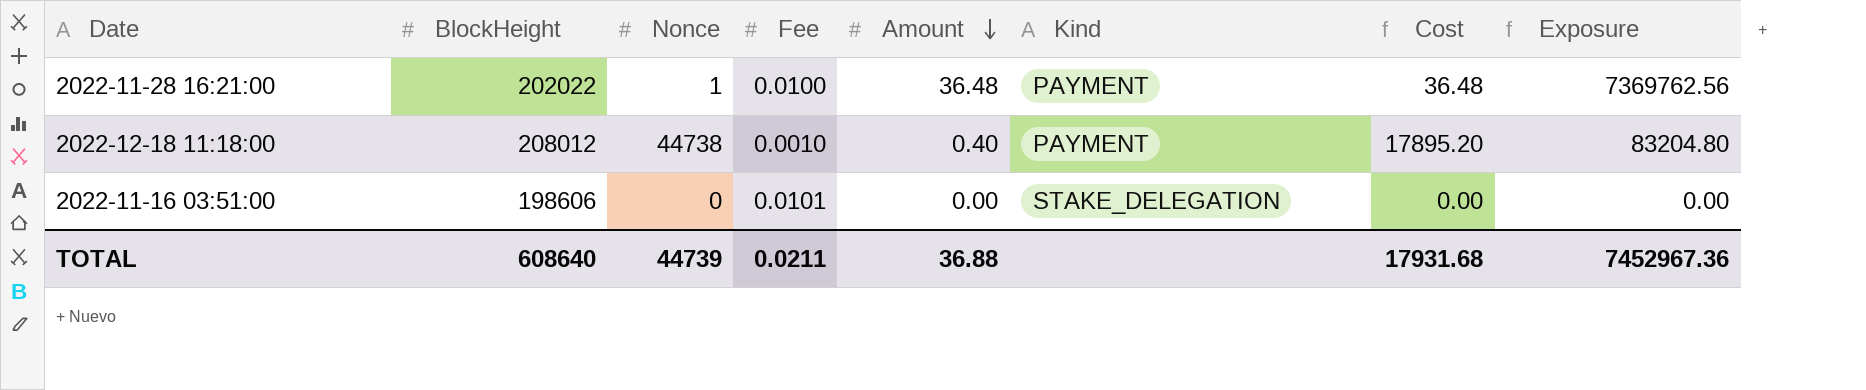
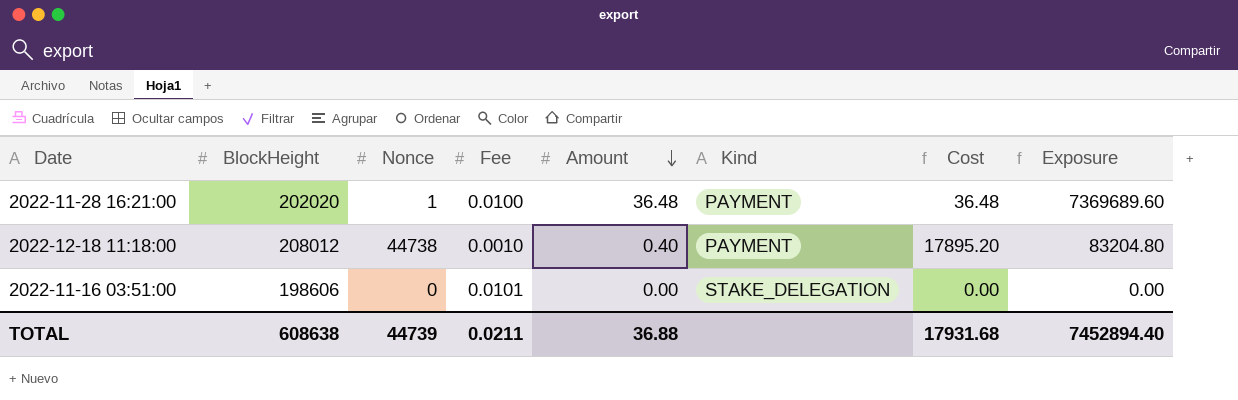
2022-11-28 16:21:00 | BlockHeight: 202022 -> 202020
2022-11-28 16:21:00 | Exposure: 7369762.56 -> 7369689.60
TOTAL | BlockHeight: 608640 -> 608638
TOTAL | Exposure: 7452967.36 -> 7452894.40

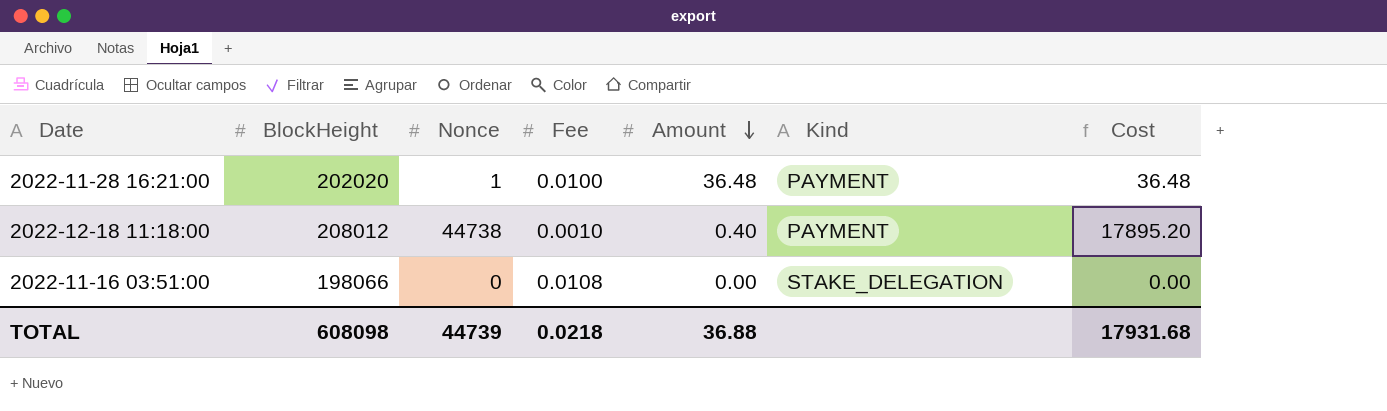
column Exposure | formula: [BlockHeight] * [Amount] -> none
2022-11-16 03:51:00 | BlockHeight: 198606 -> 198066
2022-11-16 03:51:00 | Fee: 0.0101 -> 0.0108
TOTAL | BlockHeight: 608638 -> 608098
TOTAL | Fee: 0.0211 -> 0.0218

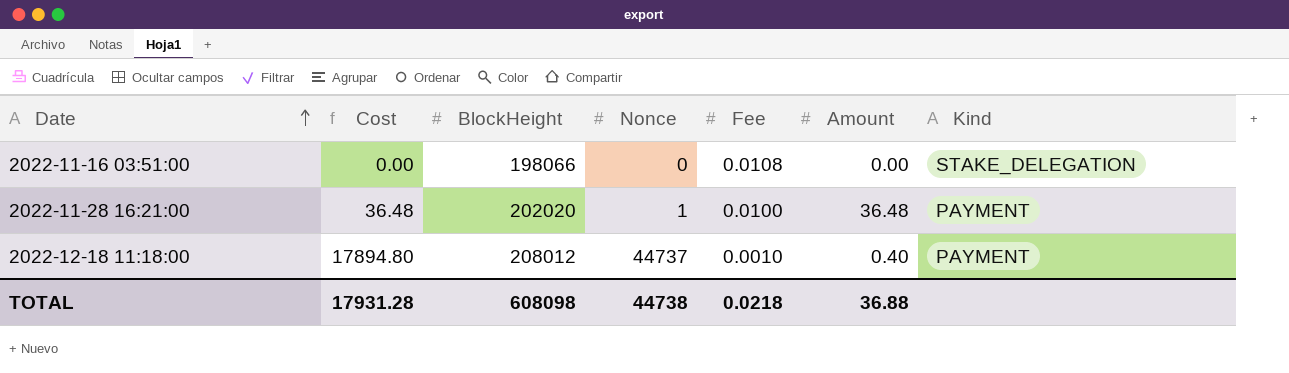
row order: Amount descending -> Date ascending
column Cost | position: 7 -> 2
2022-12-18 11:18:00 | Cost: 17895.20 -> 17894.80
2022-12-18 11:18:00 | Nonce: 44738 -> 44737
TOTAL | Cost: 17931.68 -> 17931.28
TOTAL | Nonce: 44739 -> 44738

